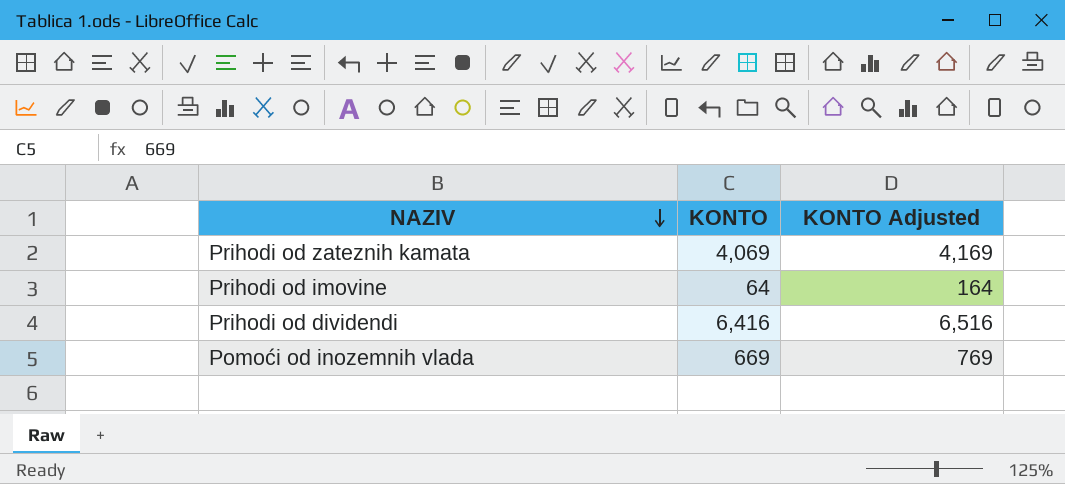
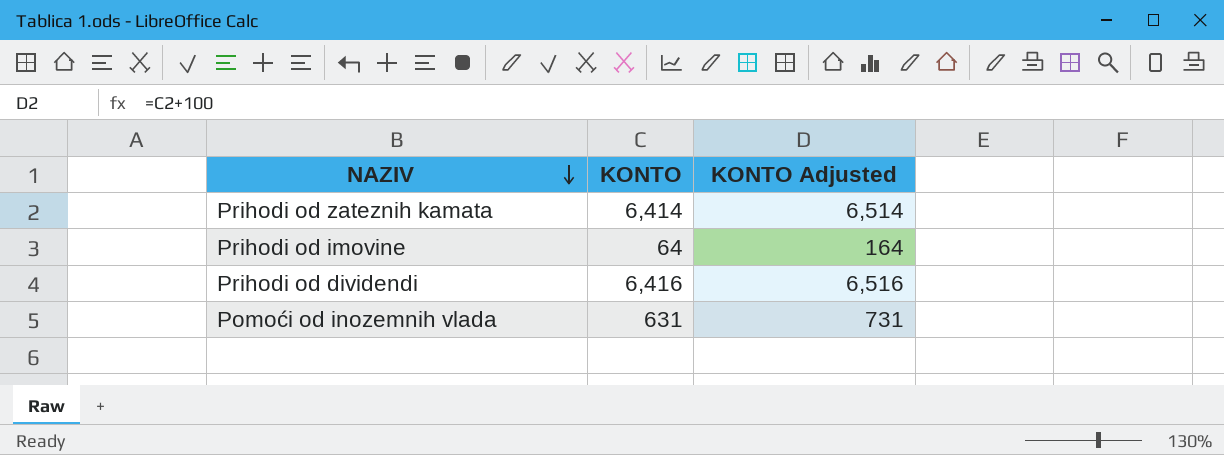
Prihodi od zateznih kamata | KONTO: 4,069 -> 6,414
Prihodi od zateznih kamata | KONTO Adjusted: 4,169 -> 6,514
Pomoći od inozemnih vlada | KONTO: 669 -> 631
Pomoći od inozemnih vlada | KONTO Adjusted: 769 -> 731

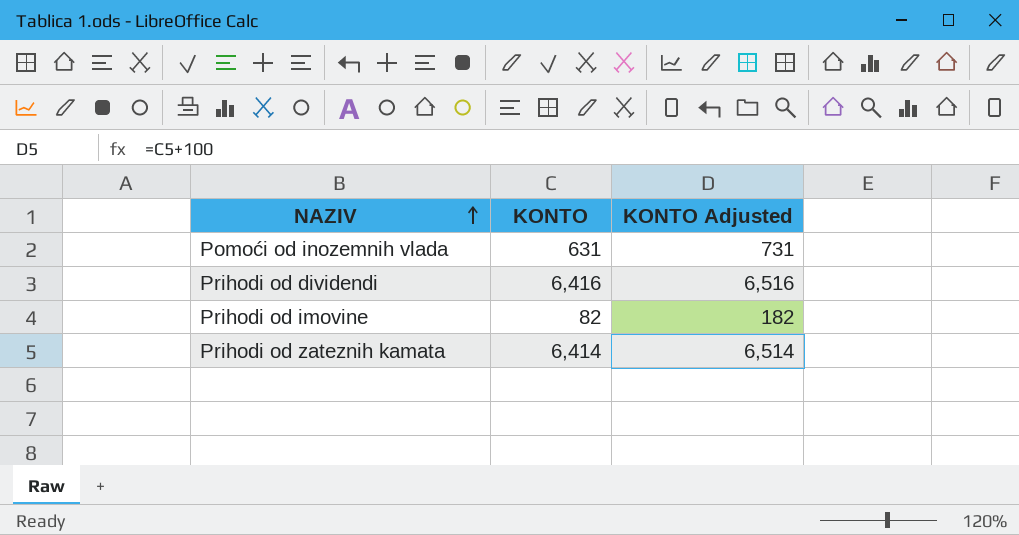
row order: NAZIV descending -> NAZIV ascending
Prihodi od imovine | KONTO: 64 -> 82
Prihodi od imovine | KONTO Adjusted: 164 -> 182

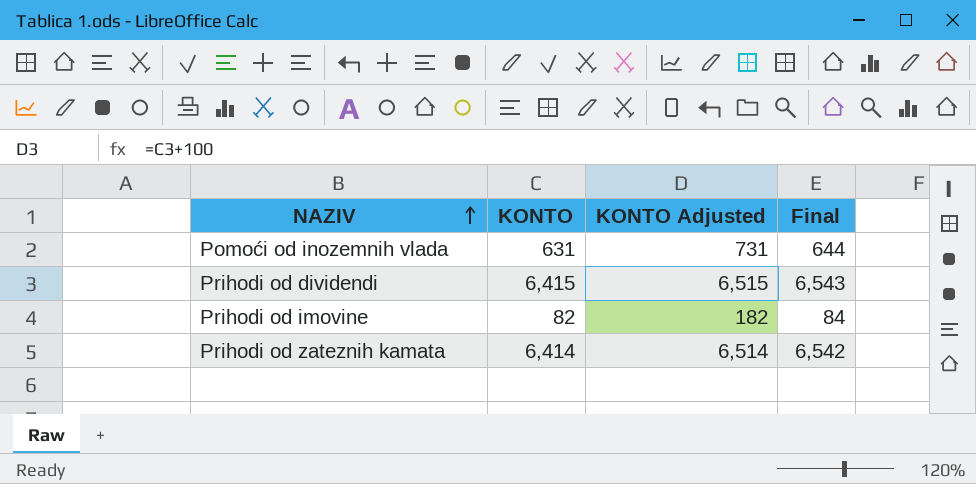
column Final | formula: none -> [KONTO] * 1.02
Prihodi od dividendi | KONTO: 6,416 -> 6,415
Prihodi od dividendi | KONTO Adjusted: 6,516 -> 6,515

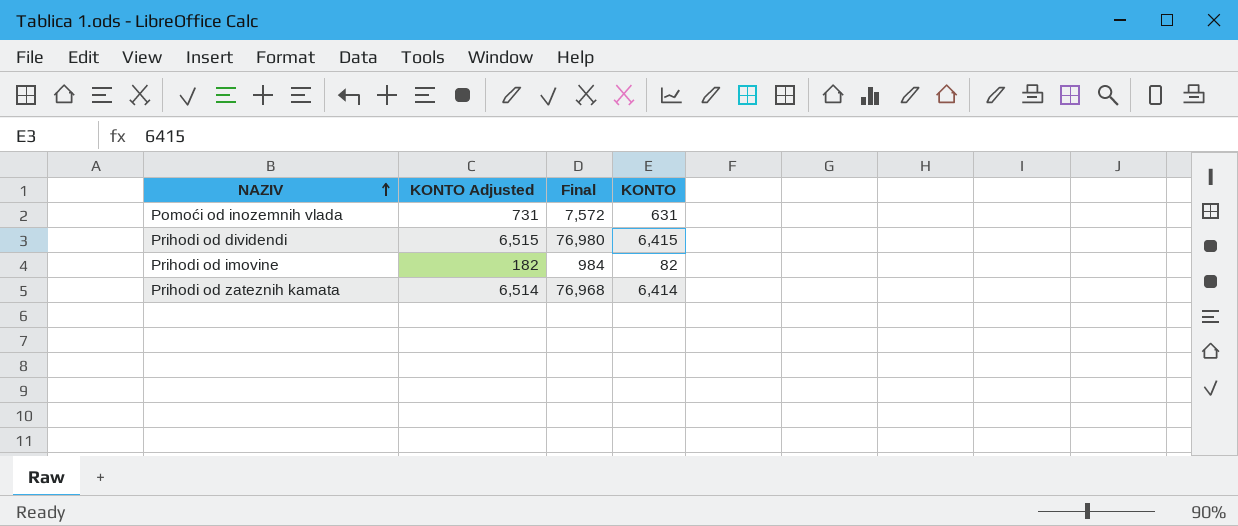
column Final | formula: [KONTO] * 1.02 -> [KONTO] * 12
column KONTO | position: 2 -> 4

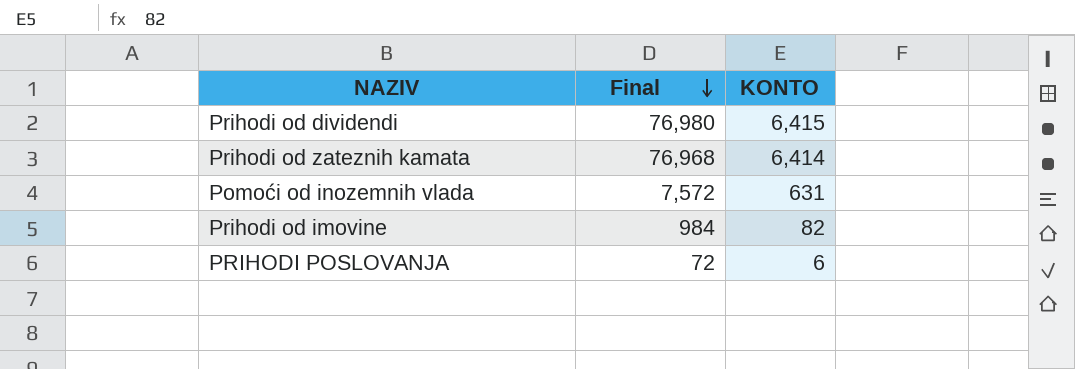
row order: NAZIV ascending -> Final descending
column KONTO Adjusted | formula: [KONTO] + 100 -> none
row PRIHODI POSLOVANJA: none -> 72 | 6

